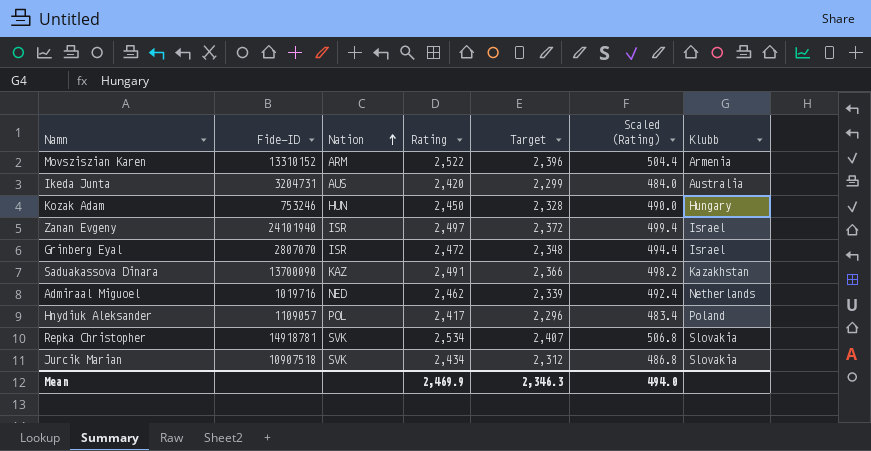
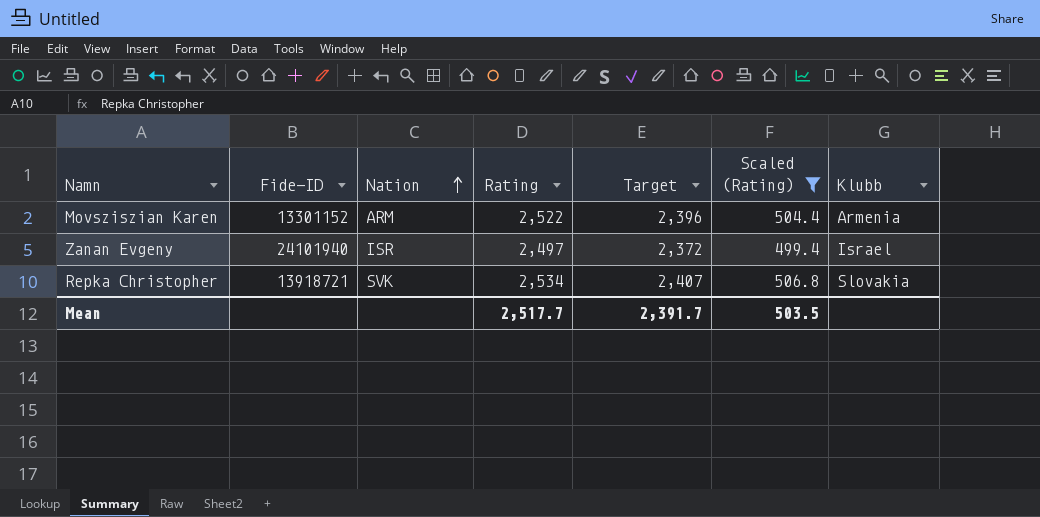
filter: none -> Scaled (Rating) >= 499.4
Movsziszian Karen | Fide-ID: 13310152 -> 13301152
Repka Christopher | Fide-ID: 14918781 -> 13918721
Mean | Rating: 2,469.9 -> 2,517.7
Mean | Target: 2,346.3 -> 2,391.7
Mean | Scaled (Rating): 494.0 -> 503.5

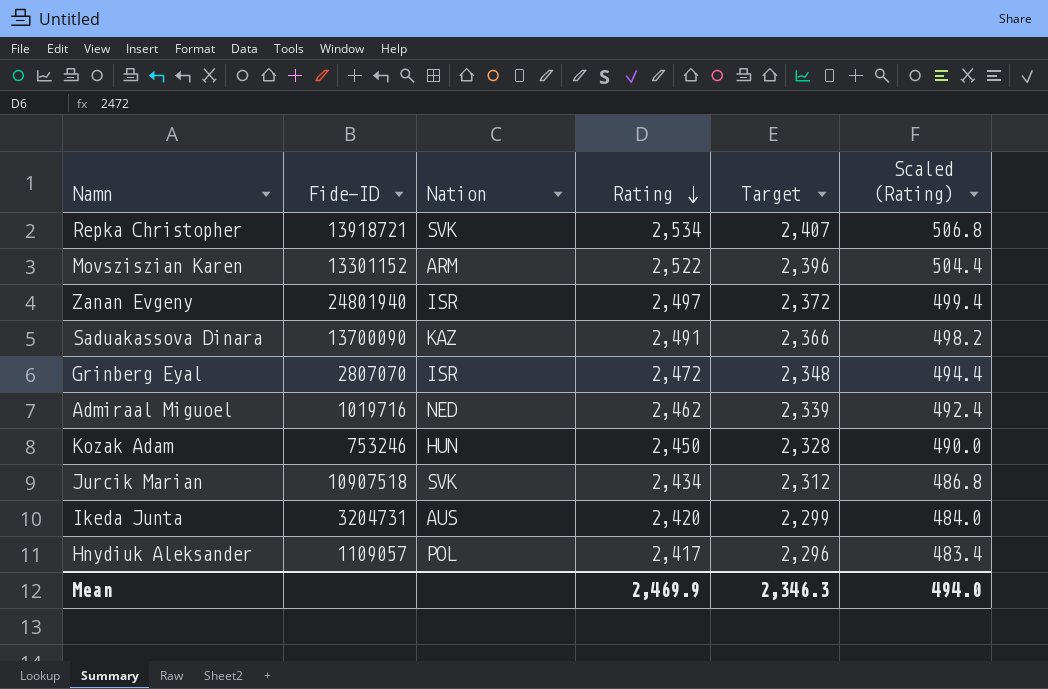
filter: Scaled (Rating) >= 499.4 -> none
row order: Nation ascending -> Rating descending
column Klubb | position: 7 -> none
Zanan Evgeny | Fide-ID: 24101940 -> 24801940
Mean | Rating: 2,517.7 -> 2,469.9
Mean | Target: 2,391.7 -> 2,346.3
Mean | Scaled (Rating): 503.5 -> 494.0

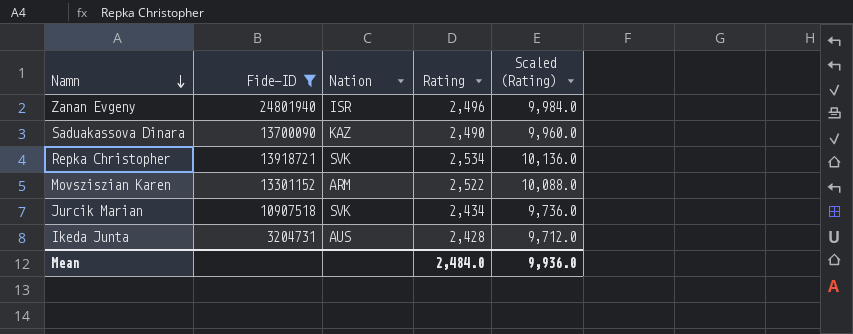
filter: none -> Fide-ID >= 3204731
row order: Rating descending -> Namn descending
column Target | formula: [Rating] * 0.95 -> none
column Scaled (Rating) | formula: [Rating] * 0.2 -> [Rating] * 4
Zanan Evgeny | Rating: 2,497 -> 2,496
Saduakassova Dinara | Rating: 2,491 -> 2,490
Ikeda Junta | Rating: 2,420 -> 2,428
Mean | Rating: 2,469.9 -> 2,484.0
Mean | Scaled (Rating): 494.0 -> 9,936.0

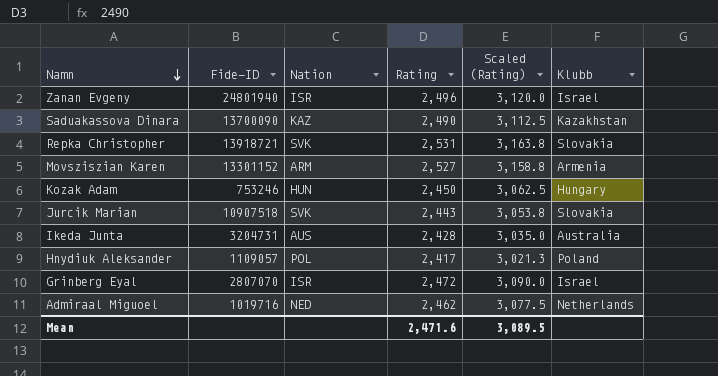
filter: Fide-ID >= 3204731 -> none
column Scaled (Rating) | formula: [Rating] * 4 -> [Rating] * 1.25
column Klubb | position: none -> 6
Repka Christopher | Rating: 2,534 -> 2,531
Movsziszian Karen | Rating: 2,522 -> 2,527
Jurcik Marian | Rating: 2,434 -> 2,443
Mean | Rating: 2,484.0 -> 2,471.6
Mean | Scaled (Rating): 9,936.0 -> 3,089.5

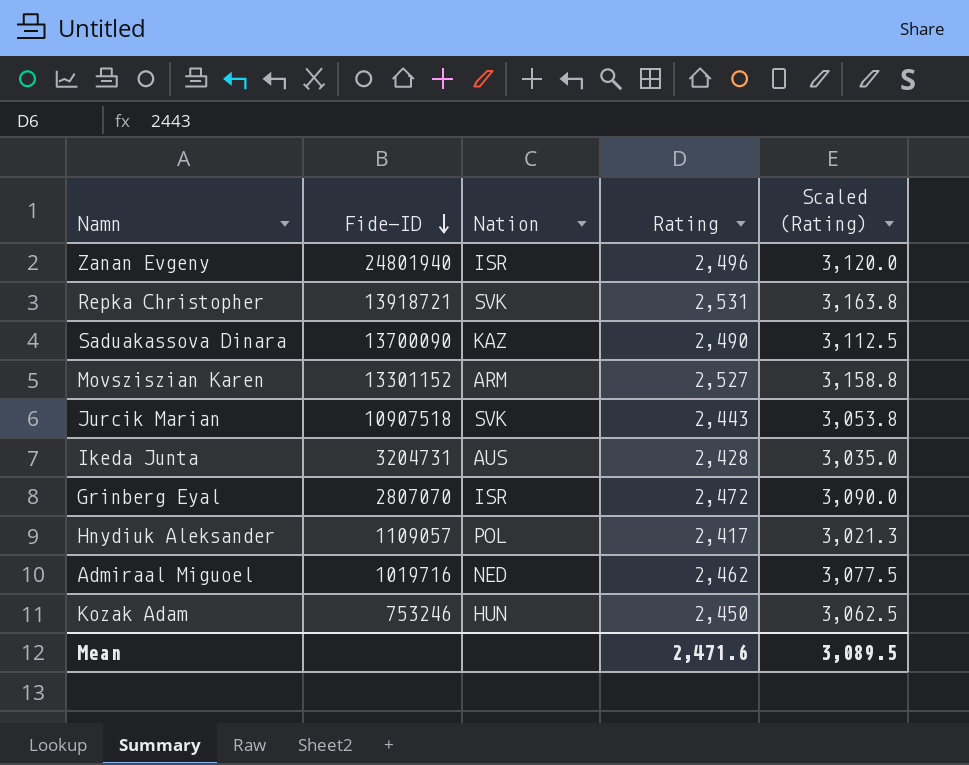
row order: Namn descending -> Fide-ID descending
column Klubb | position: 6 -> none

